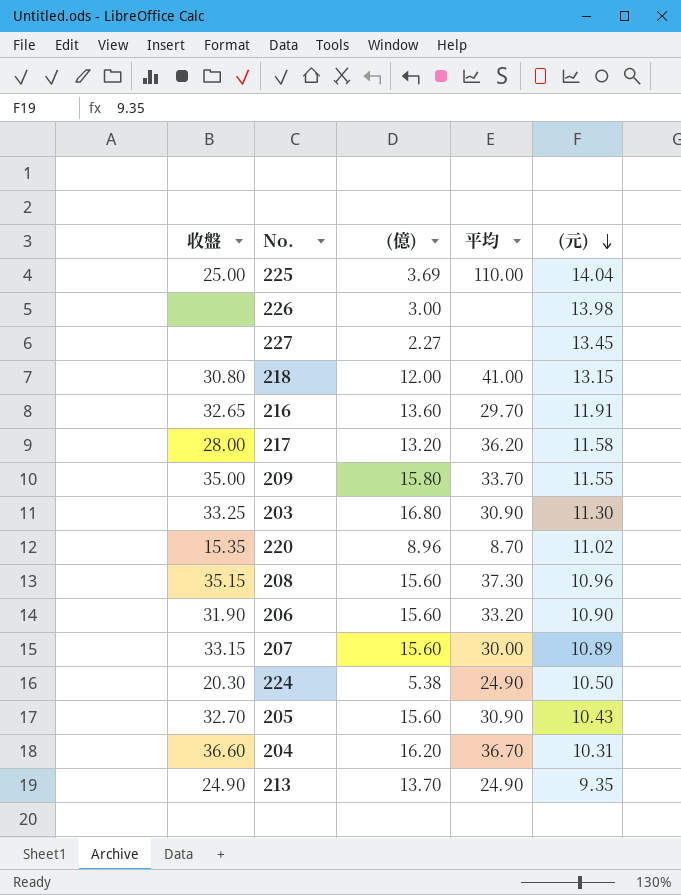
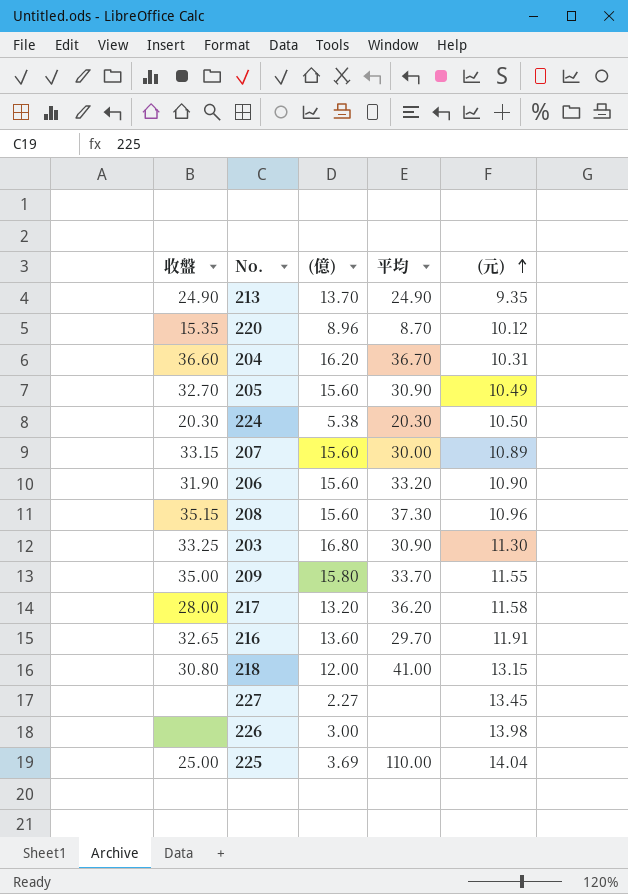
row order: (元) descending -> (元) ascending
220 | (元): 11.02 -> 10.12
205 | (元): 10.43 -> 10.49
224 | 平均: 24.90 -> 20.30

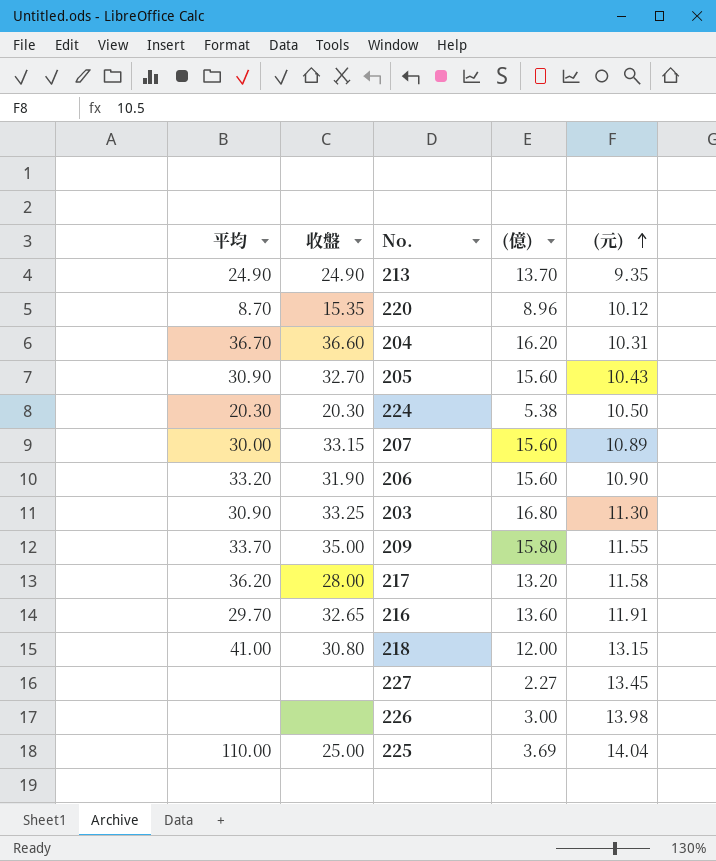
column 平均 | position: 4 -> 1
row 208: 35.15 | 15.60 | 37.30 | 10.96 -> none
205 | (元): 10.49 -> 10.43

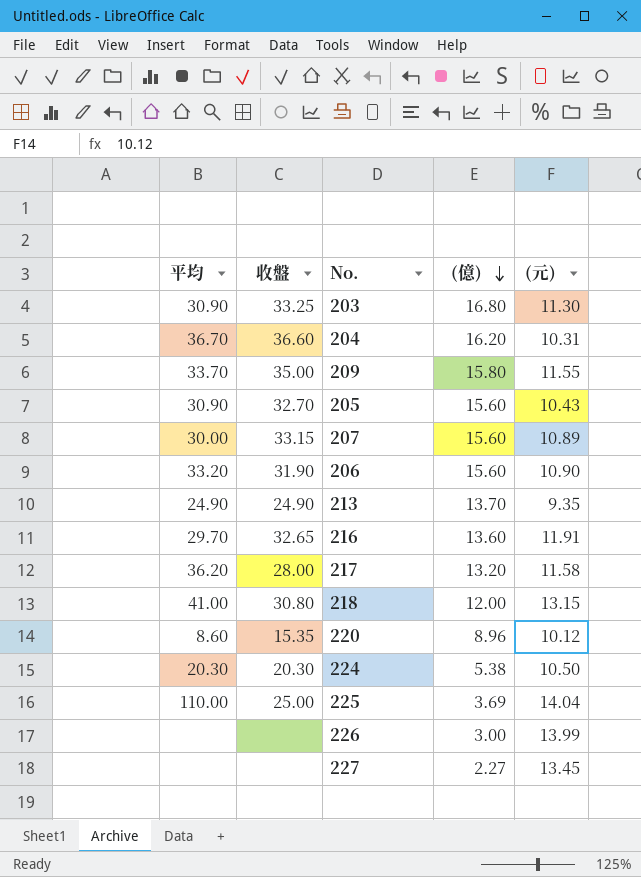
row order: (元) ascending -> (億) descending
220 | 平均: 8.70 -> 8.60
226 | (元): 13.98 -> 13.99

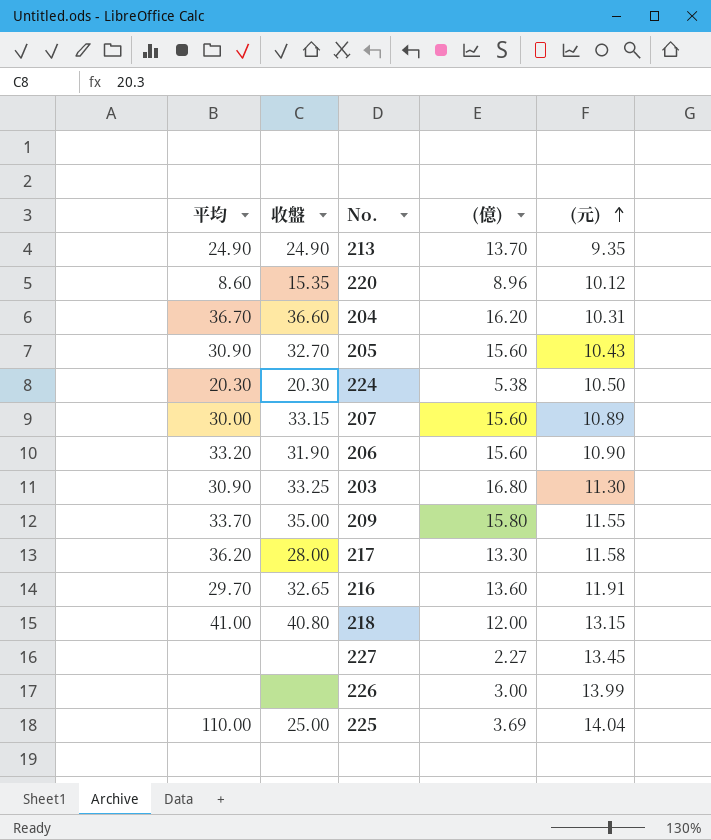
row order: (億) descending -> (元) ascending
217 | (億): 13.20 -> 13.30
218 | 收盤: 30.80 -> 40.80

